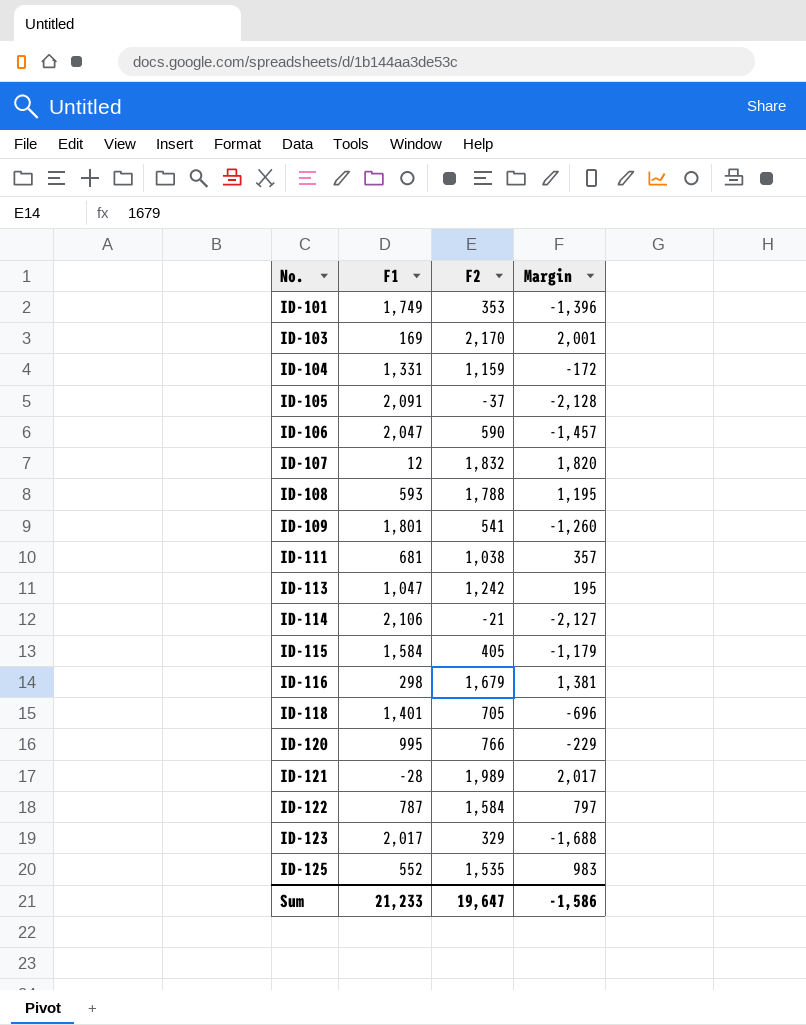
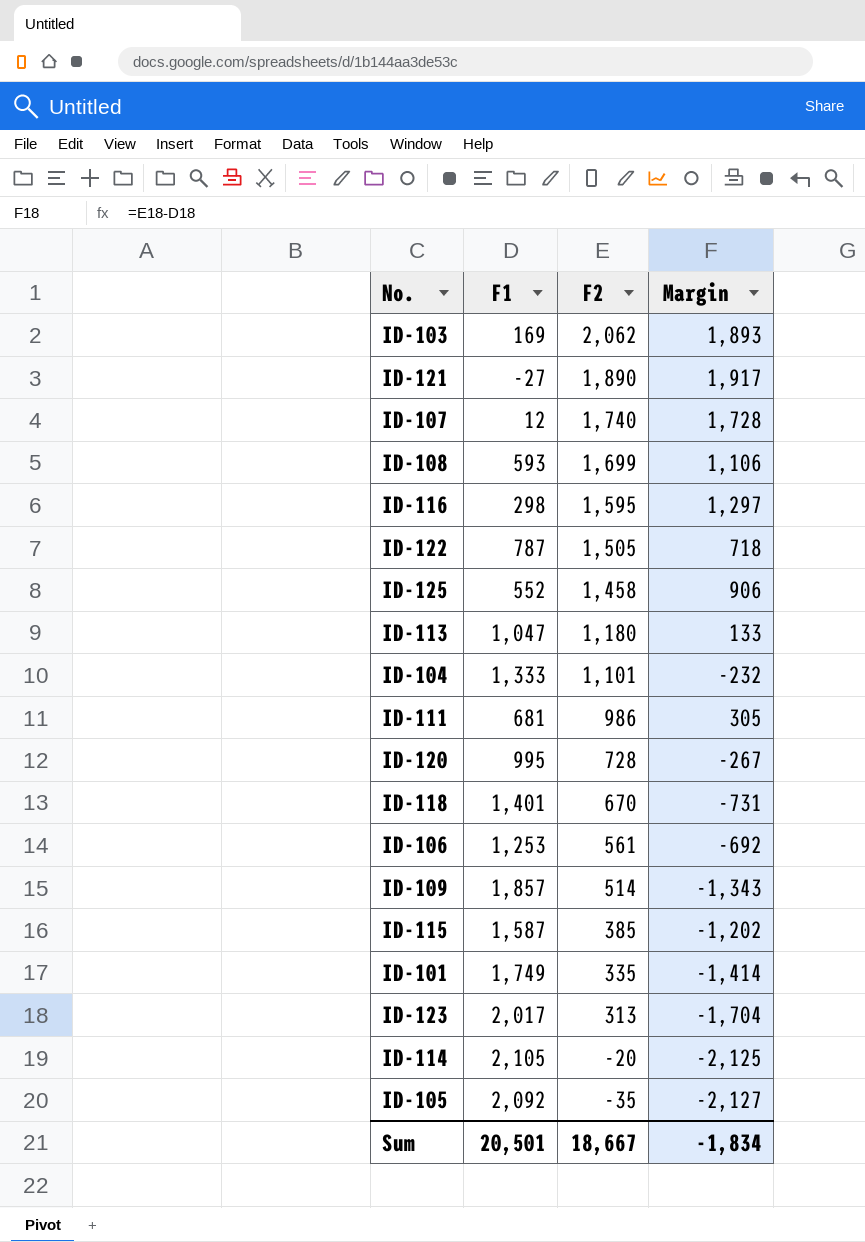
row order: No. ascending -> F2 descending
ID-103 | F2: 2,170 -> 2,062
ID-103 | Margin: 2,001 -> 1,893
ID-121 | F1: -28 -> -27
ID-121 | F2: 1,989 -> 1,890
ID-121 | Margin: 2,017 -> 1,917
ID-107 | F2: 1,832 -> 1,740
ID-107 | Margin: 1,820 -> 1,728
ID-108 | F2: 1,788 -> 1,699
ID-108 | Margin: 1,195 -> 1,106
ID-116 | F2: 1,679 -> 1,595
ID-116 | Margin: 1,381 -> 1,297
ID-122 | F2: 1,584 -> 1,505
ID-122 | Margin: 797 -> 718
ID-125 | F2: 1,535 -> 1,458
ID-125 | Margin: 983 -> 906
ID-113 | F2: 1,242 -> 1,180
ID-113 | Margin: 195 -> 133
ID-104 | F1: 1,331 -> 1,333
ID-104 | F2: 1,159 -> 1,101
ID-104 | Margin: -172 -> -232
ID-111 | F2: 1,038 -> 986
ID-111 | Margin: 357 -> 305
ID-120 | F2: 766 -> 728
ID-120 | Margin: -229 -> -267
ID-118 | F2: 705 -> 670
ID-118 | Margin: -696 -> -731
ID-106 | F1: 2,047 -> 1,253
ID-106 | F2: 590 -> 561
ID-106 | Margin: -1,457 -> -692
ID-109 | F1: 1,801 -> 1,857
ID-109 | F2: 541 -> 514
ID-109 | Margin: -1,260 -> -1,343
ID-115 | F1: 1,584 -> 1,587
ID-115 | F2: 405 -> 385
ID-115 | Margin: -1,179 -> -1,202
ID-101 | F2: 353 -> 335
ID-101 | Margin: -1,396 -> -1,414
ID-123 | F2: 329 -> 313
ID-123 | Margin: -1,688 -> -1,704
ID-114 | F1: 2,106 -> 2,105
ID-114 | F2: -21 -> -20
ID-114 | Margin: -2,127 -> -2,125
ID-105 | F1: 2,091 -> 2,092
ID-105 | F2: -37 -> -35
ID-105 | Margin: -2,128 -> -2,127
Sum | F1: 21,233 -> 20,501
Sum | F2: 19,647 -> 18,667
Sum | Margin: -1,586 -> -1,834

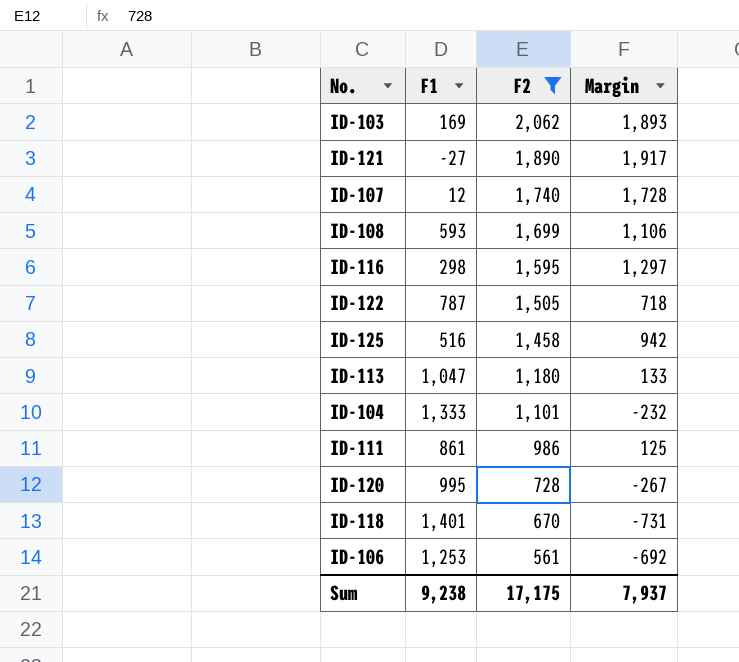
filter: none -> F2 >= 561
ID-125 | F1: 552 -> 516
ID-125 | Margin: 906 -> 942
ID-111 | F1: 681 -> 861
ID-111 | Margin: 305 -> 125
Sum | F1: 20,501 -> 9,238
Sum | F2: 18,667 -> 17,175
Sum | Margin: -1,834 -> 7,937

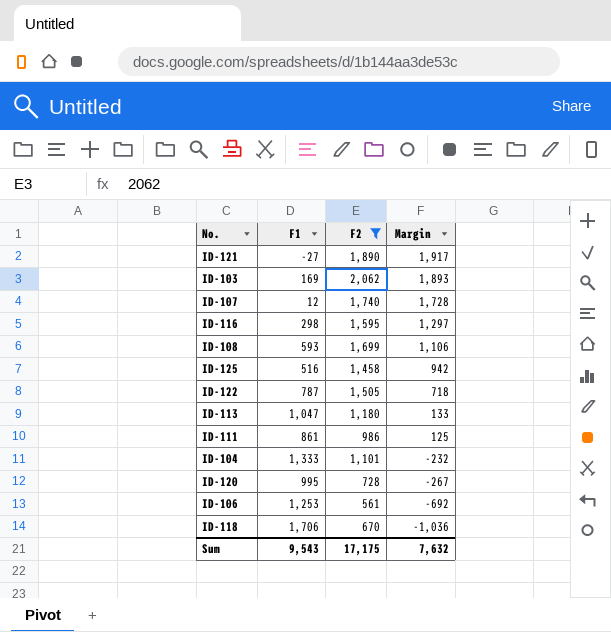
row order: F2 descending -> Margin descending
ID-118 | F1: 1,401 -> 1,706
ID-118 | Margin: -731 -> -1,036
Sum | F1: 9,238 -> 9,543
Sum | Margin: 7,937 -> 7,632

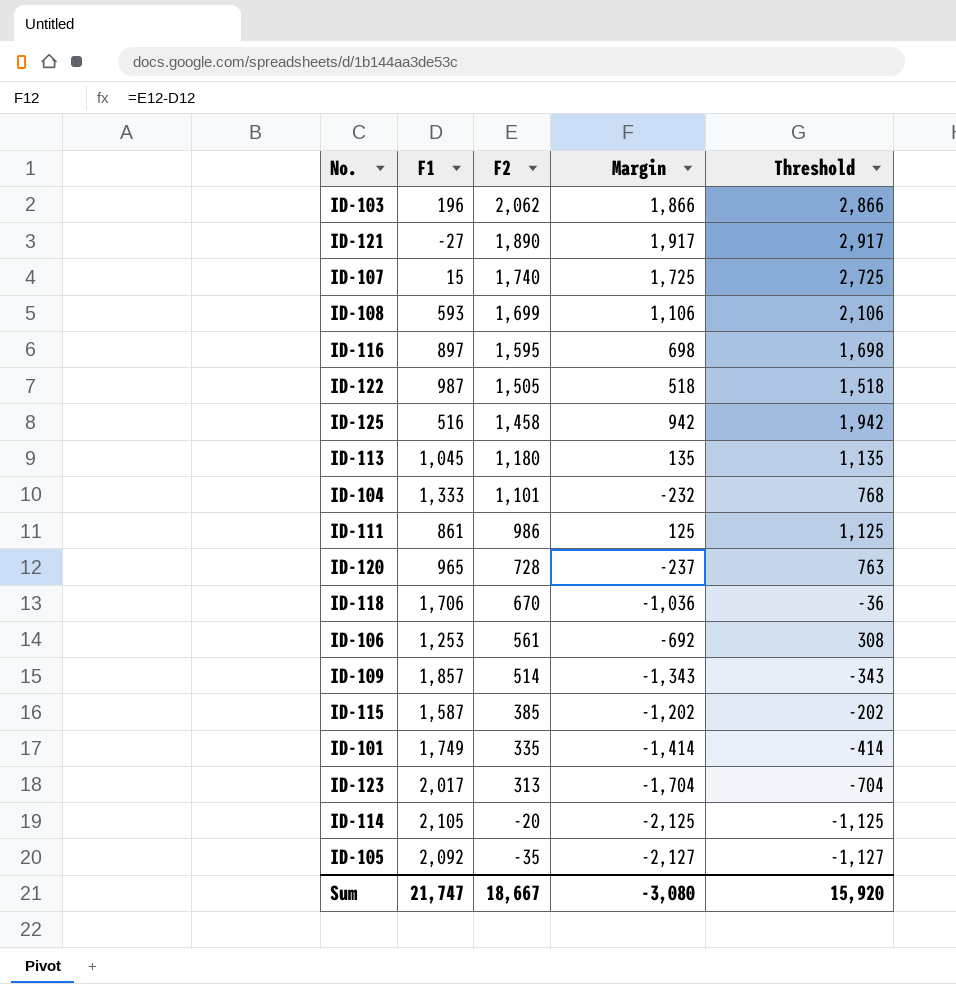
filter: F2 >= 561 -> none
row order: Margin descending -> F2 descending
column Threshold | formula: none -> [Margin] + 1000
ID-103 | F1: 169 -> 196
ID-103 | Margin: 1,893 -> 1,866
ID-107 | F1: 12 -> 15
ID-107 | Margin: 1,728 -> 1,725
ID-116 | F1: 298 -> 897
ID-116 | Margin: 1,297 -> 698
ID-122 | F1: 787 -> 987
ID-122 | Margin: 718 -> 518
ID-113 | F1: 1,047 -> 1,045
ID-113 | Margin: 133 -> 135
ID-120 | F1: 995 -> 965
ID-120 | Margin: -267 -> -237
Sum | F1: 9,543 -> 21,747
Sum | F2: 17,175 -> 18,667
Sum | Margin: 7,632 -> -3,080

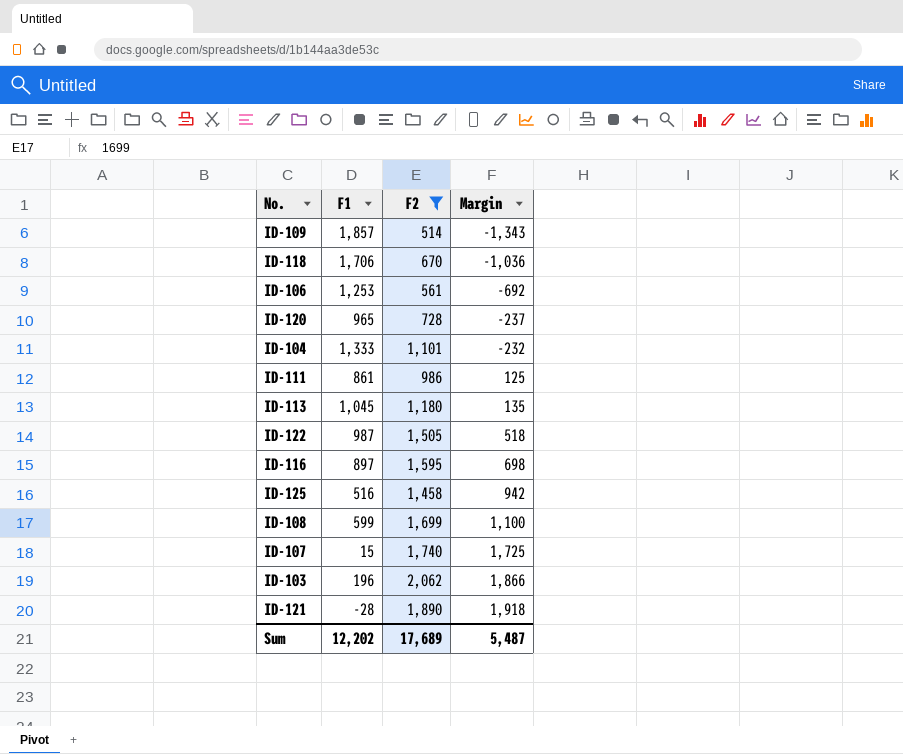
filter: none -> F2 >= 514
row order: F2 descending -> Margin ascending
column Threshold | formula: [Margin] + 1000 -> none
ID-108 | F1: 593 -> 599
ID-108 | Margin: 1,106 -> 1,100
ID-121 | F1: -27 -> -28
ID-121 | Margin: 1,917 -> 1,918
Sum | F1: 21,747 -> 12,202
Sum | F2: 18,667 -> 17,689
Sum | Margin: -3,080 -> 5,487

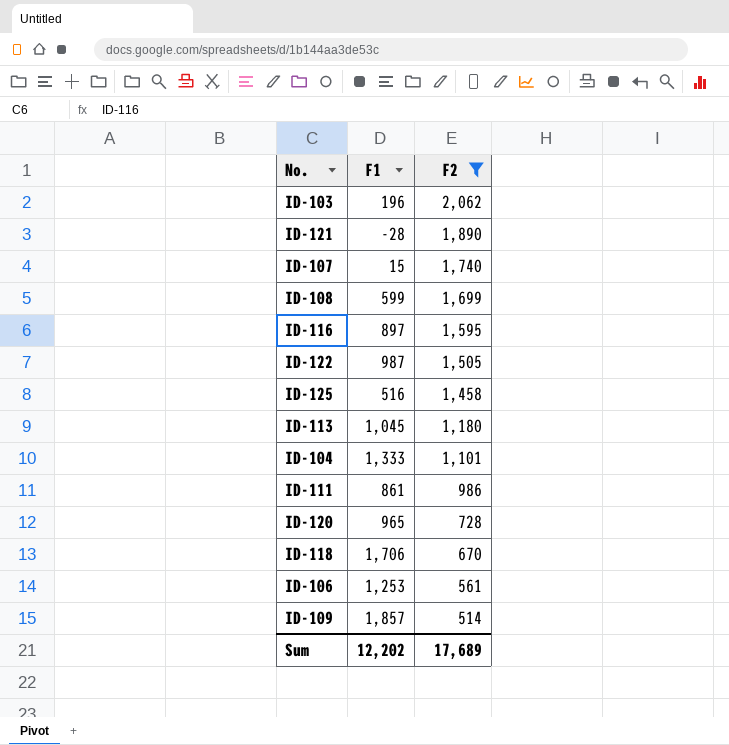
row order: Margin ascending -> F2 descending
column Margin | formula: [F2] - [F1] -> none

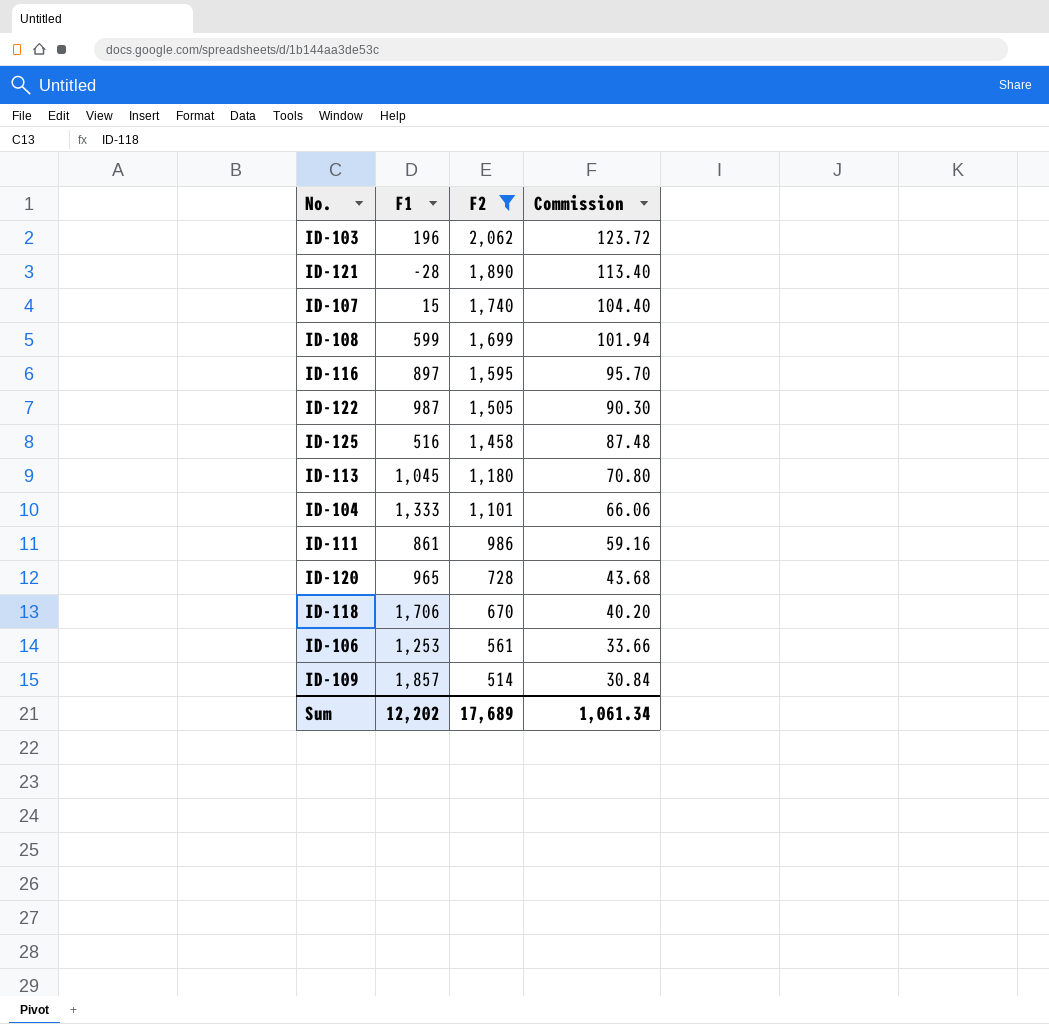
column Commission | formula: none -> [F2] * 0.06

